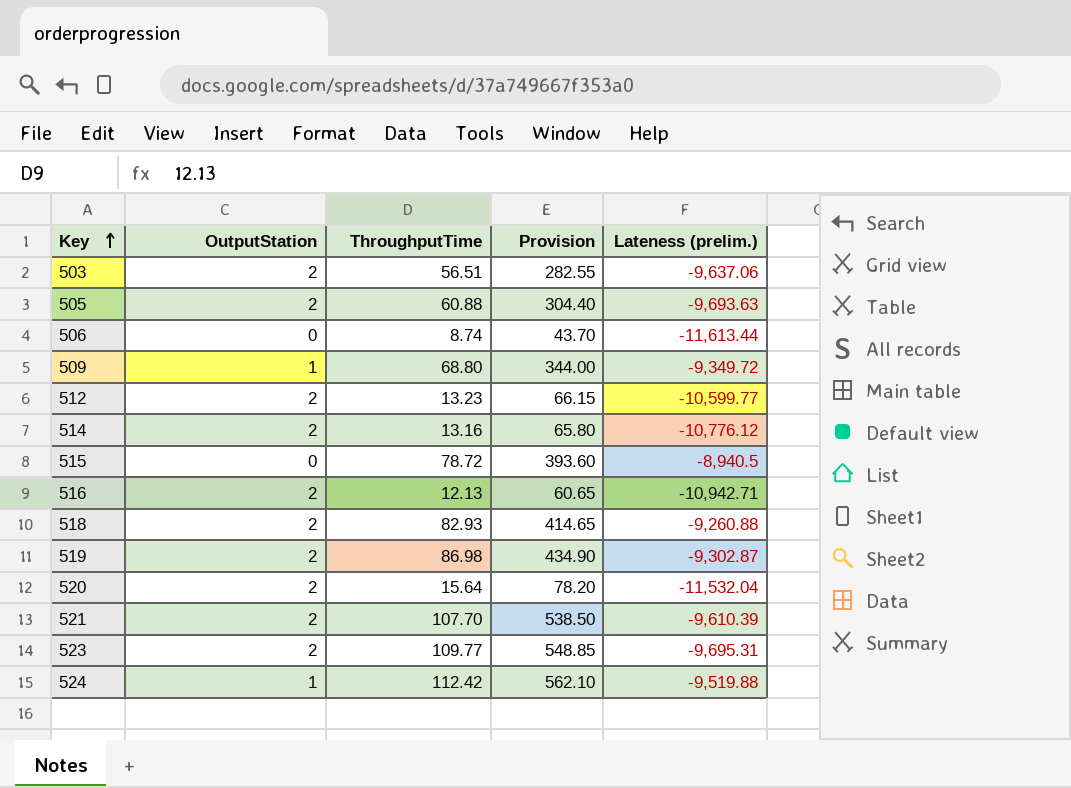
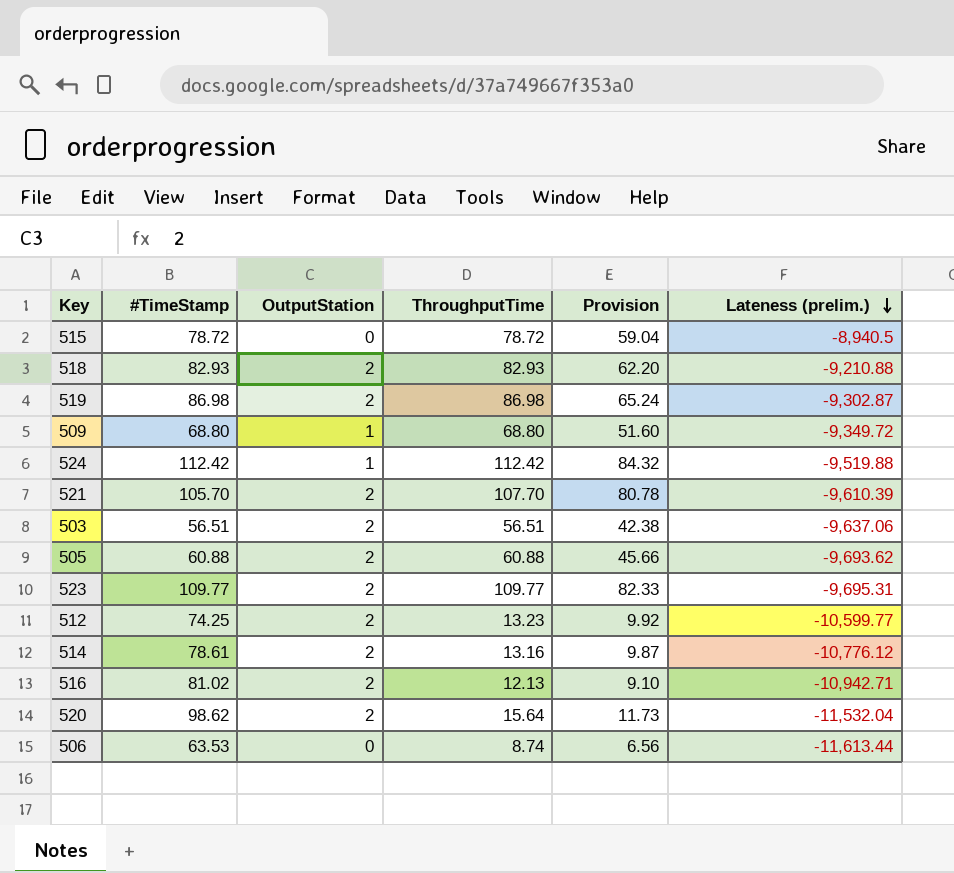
row order: Key ascending -> Lateness (prelim.) descending
column #TimeStamp | position: none -> 2
column Provision | formula: [ThroughputTime] * 5 -> [ThroughputTime] * 0.75
518 | Lateness (prelim.): -9,260.88 -> -9,210.88
505 | Lateness (prelim.): -9,693.63 -> -9,693.62

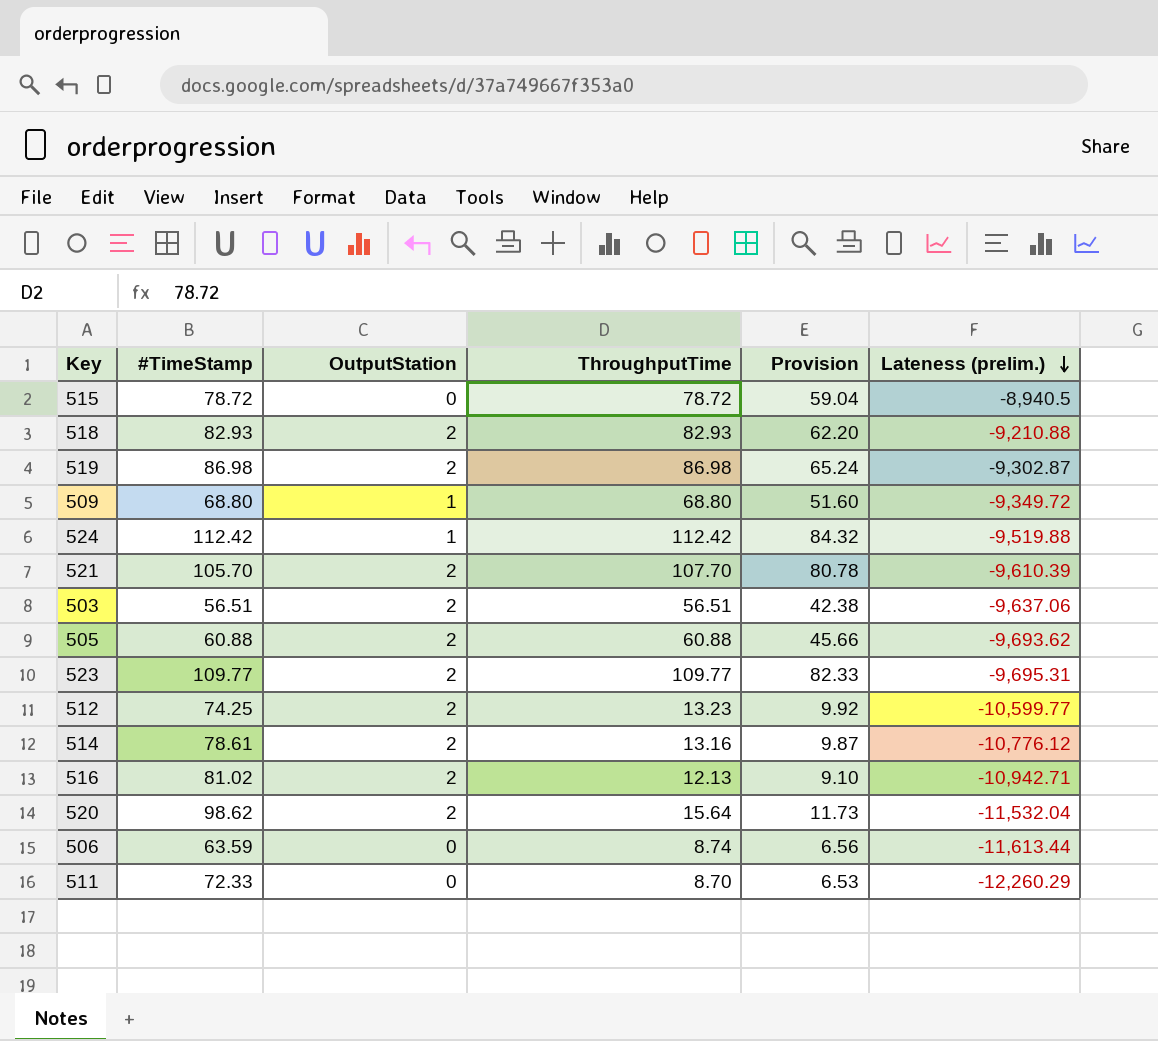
506 | #TimeStamp: 63.53 -> 63.59
row 511: none -> 72.33 | 0 | 8.70 | 6.53 | -12,260.29

